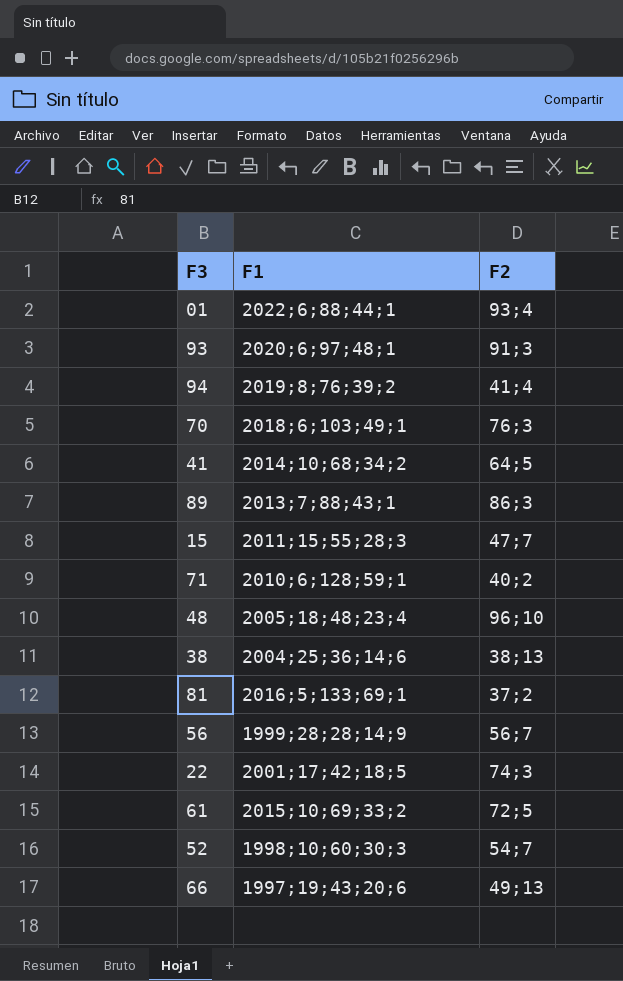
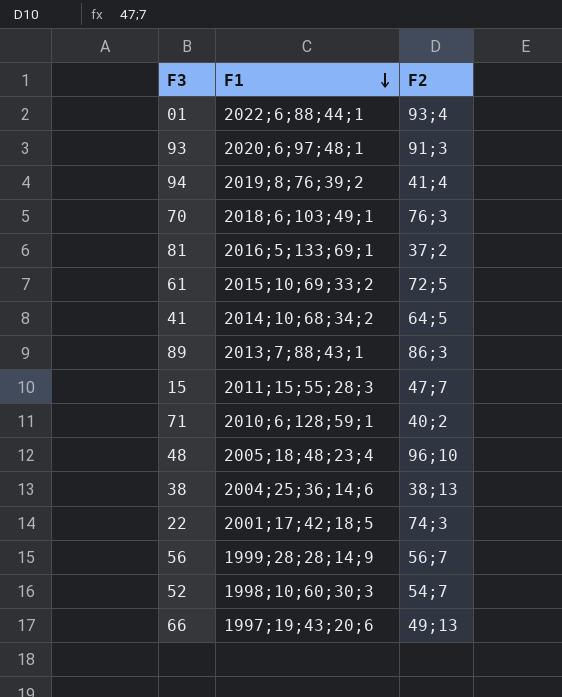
row order: none -> F1 descending

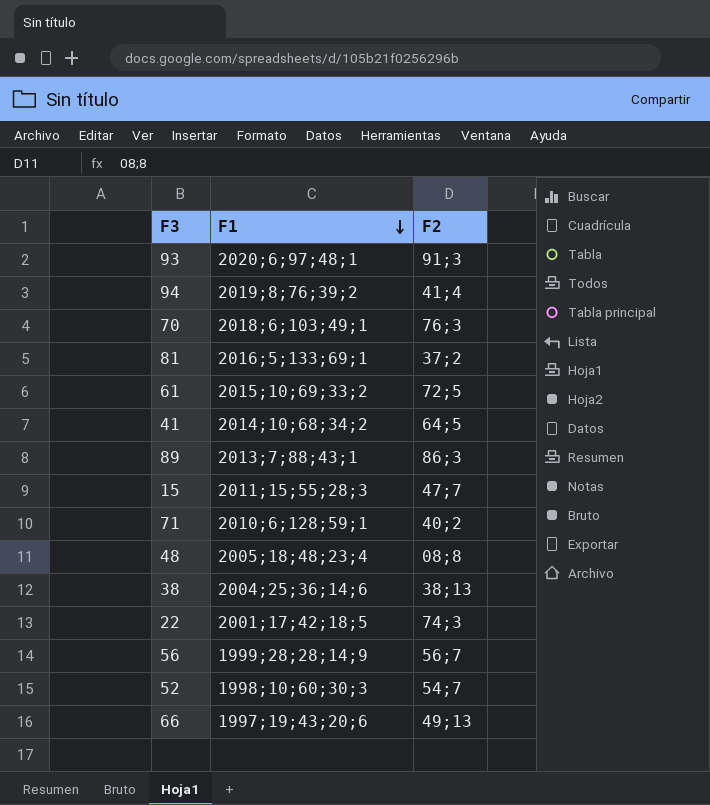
row 01: 2022;6;88;44;1 | 93;4 -> none
48 | F2: 96;10 -> 08;8

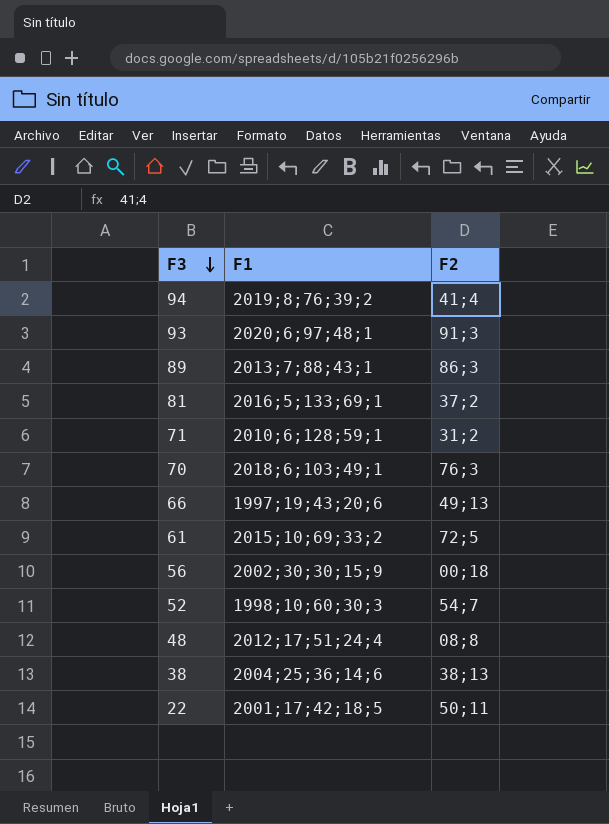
row order: F1 descending -> F3 descending
row 41: 2014;10;68;34;2 | 64;5 -> none
row 15: 2011;15;55;28;3 | 47;7 -> none
71 | F2: 40;2 -> 31;2
56 | F1: 1999;28;28;14;9 -> 2002;30;30;15;9
56 | F2: 56;7 -> 00;18
48 | F1: 2005;18;48;23;4 -> 2012;17;51;24;4
22 | F2: 74;3 -> 50;11

